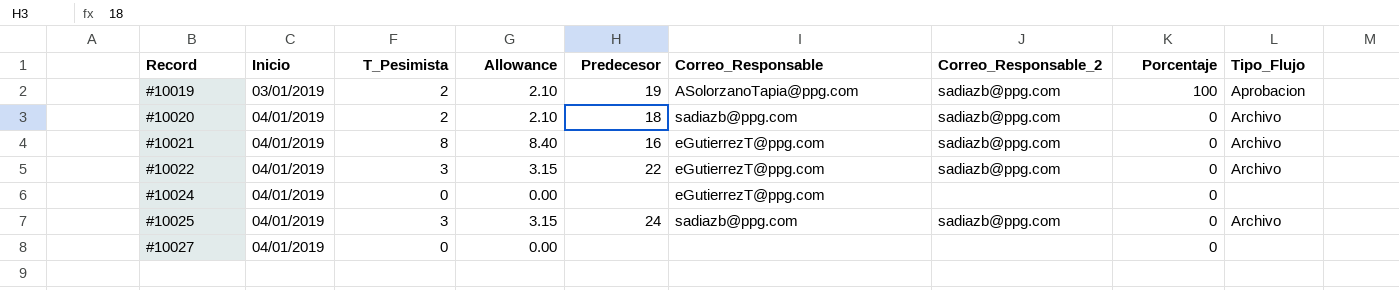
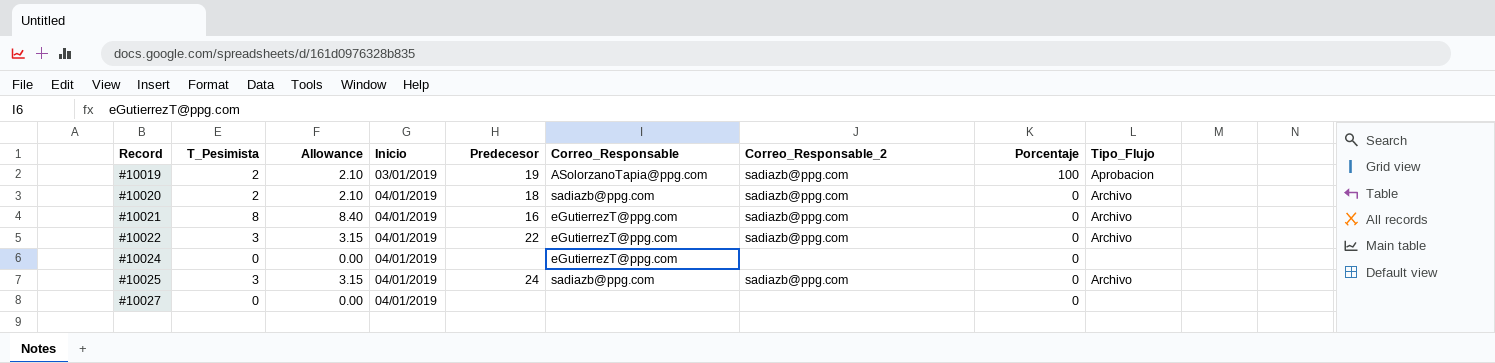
column Inicio | position: 2 -> 4

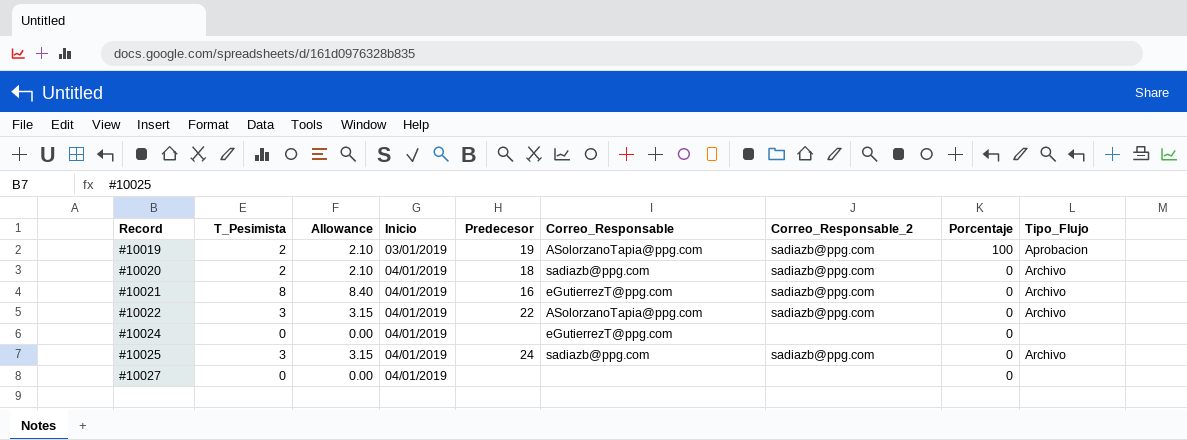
#10022 | Correo_Responsable: eGutierrezT@ppg.com -> ASolorzanoTapia@ppg.com

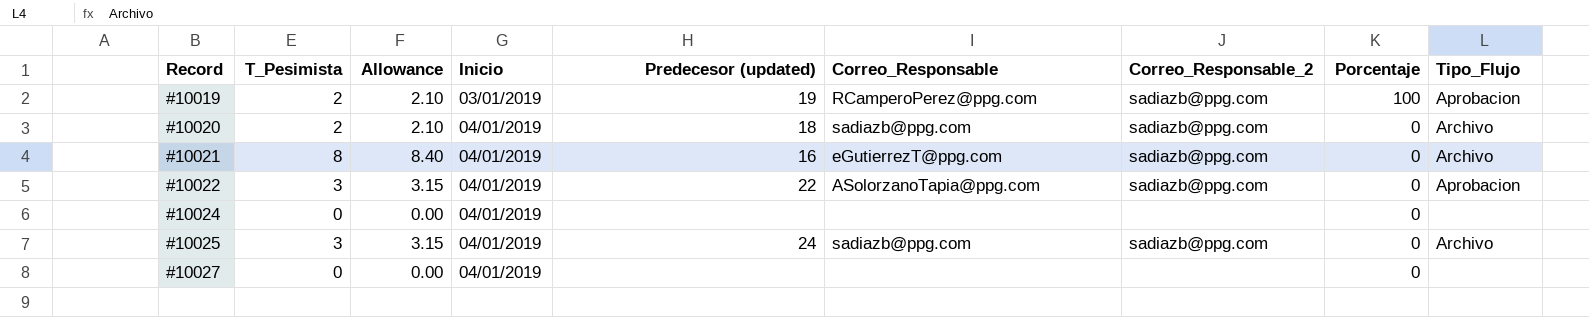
column name: Predecesor -> Predecesor (updated)
#10019 | Correo_Responsable: ASolorzanoTapia@ppg.com -> RCamperoPerez@ppg.com
#10022 | Tipo_Flujo: Archivo -> Aprobacion
#10024 | Correo_Responsable: eGutierrezT@ppg.com -> none

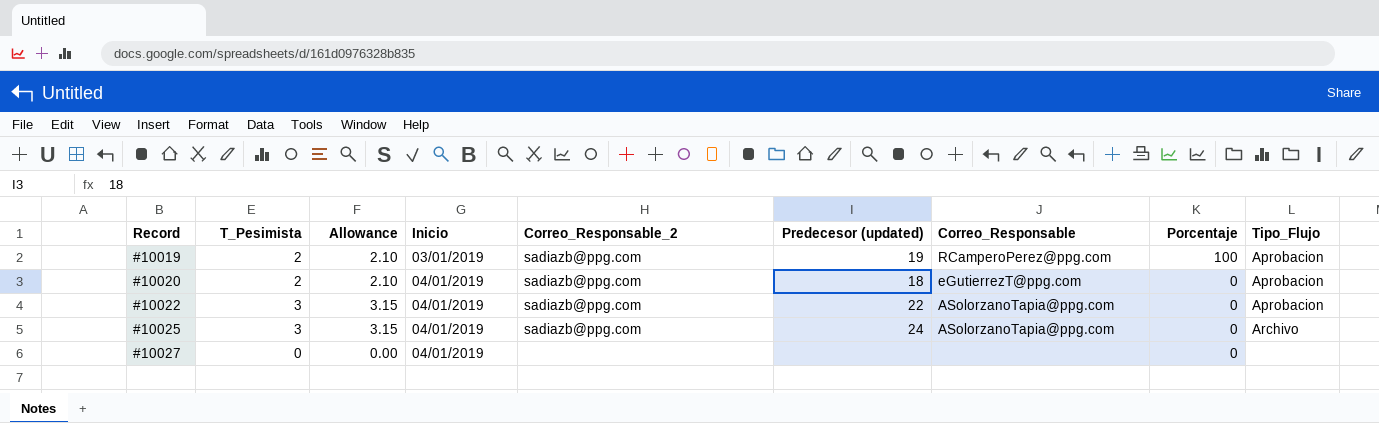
column Correo_Responsable_2 | position: 7 -> 5
row #10021: 8 | 8.40 | 04/01/2019 | 16 | eGutierrezT@ppg.com | sadiazb@ppg.com | 0 | Archivo -> none
row #10024: 0 | 0.00 | 04/01/2019 | none | none | none | 0 | none -> none
#10020 | Correo_Responsable: sadiazb@ppg.com -> eGutierrezT@ppg.com
#10020 | Tipo_Flujo: Archivo -> Aprobacion
#10025 | Correo_Responsable: sadiazb@ppg.com -> ASolorzanoTapia@ppg.com

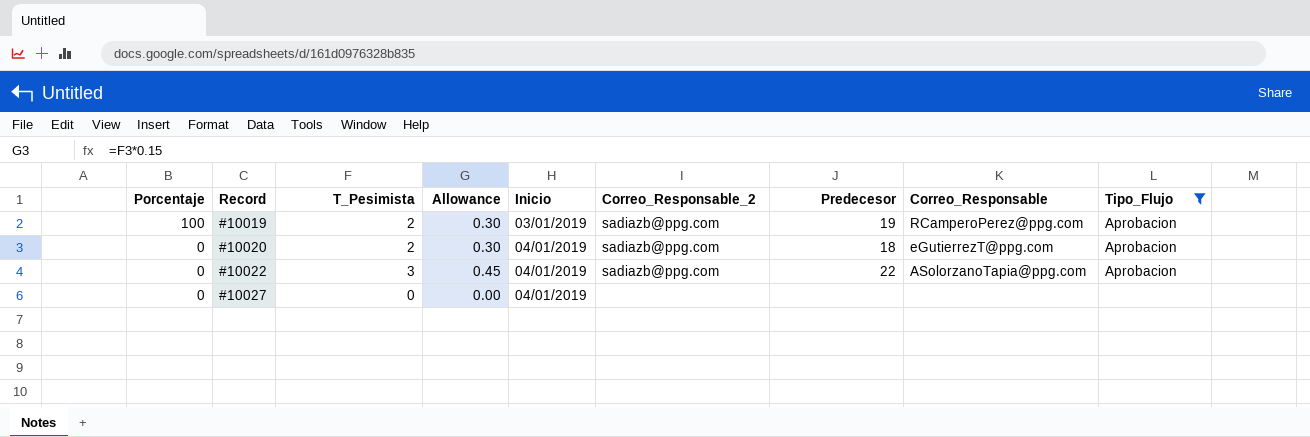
filter: none -> Tipo_Flujo != Archivo
column Porcentaje | position: 8 -> 1
column Allowance | formula: [T_Pesimista] * 1.05 -> [T_Pesimista] * 0.15
column name: Predecesor (updated) -> Predecesor

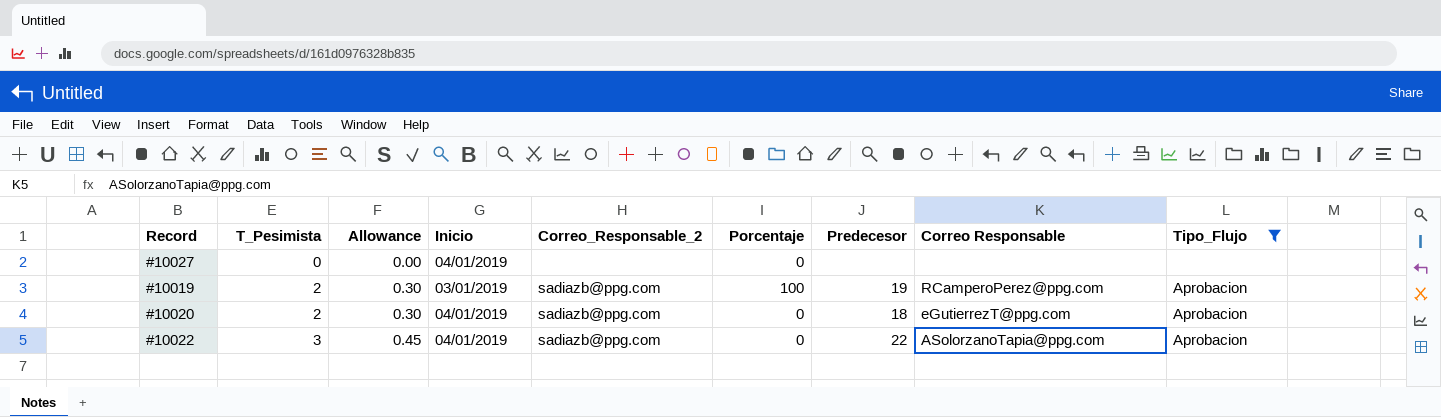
row order: Porcentaje descending -> T_Pesimista ascending
column Porcentaje | position: 1 -> 6
column name: Correo_Responsable -> Correo Responsable

